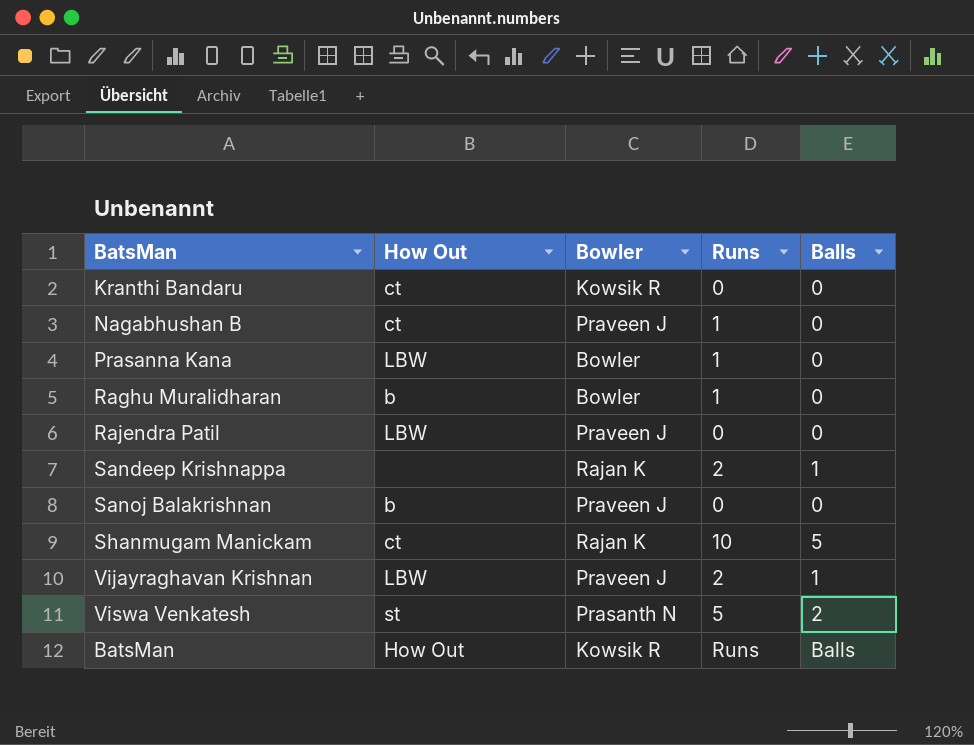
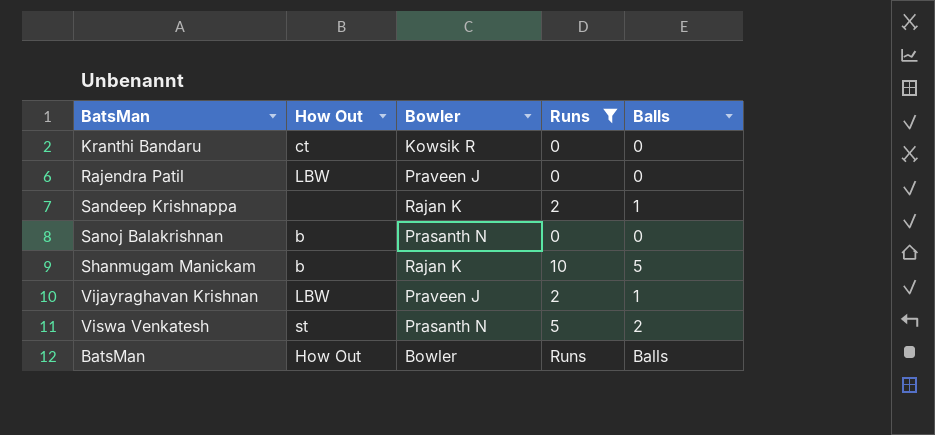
filter: none -> Runs != 1
Sanoj Balakrishnan | Bowler: Praveen J -> Prasanth N
Shanmugam Manickam | How Out: ct -> b
BatsMan | Bowler: Kowsik R -> Bowler

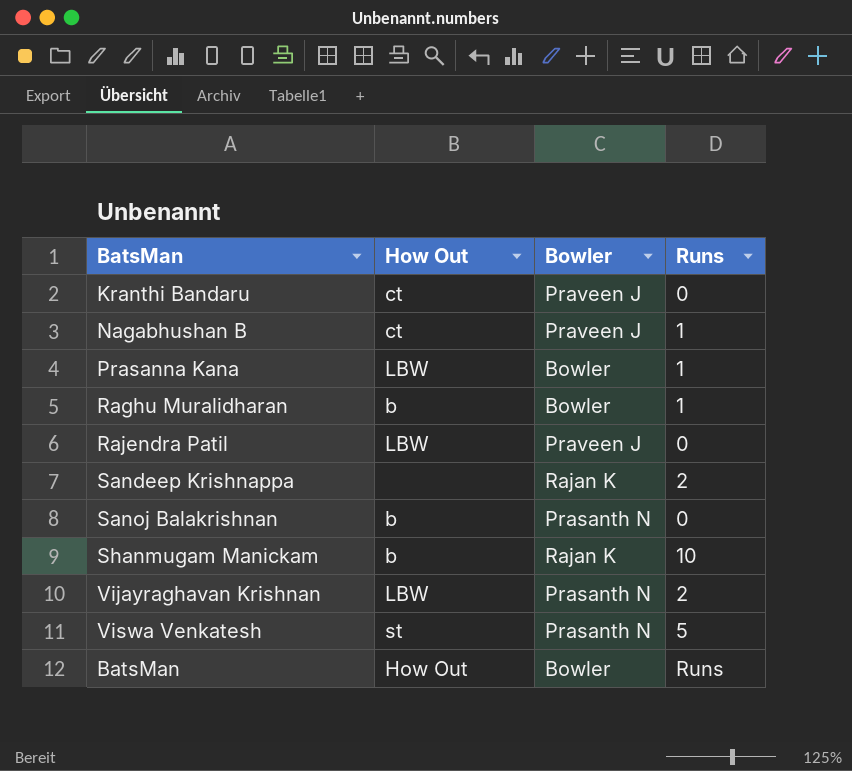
filter: Runs != 1 -> none
column Balls | position: 5 -> none
Kranthi Bandaru | Bowler: Kowsik R -> Praveen J
Vijayraghavan Krishnan | Bowler: Praveen J -> Prasanth N

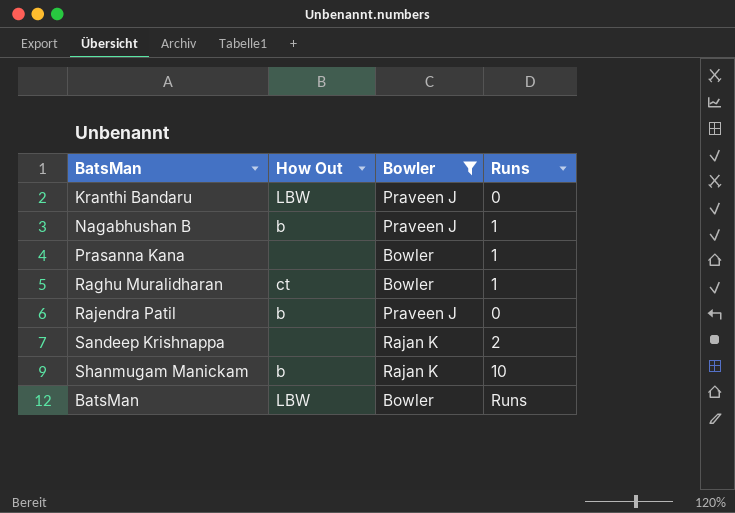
filter: none -> Bowler != Prasanth N
Kranthi Bandaru | How Out: ct -> LBW
Nagabhushan B | How Out: ct -> b
Prasanna Kana | How Out: LBW -> none
Raghu Muralidharan | How Out: b -> ct
Rajendra Patil | How Out: LBW -> b
BatsMan | How Out: How Out -> LBW

